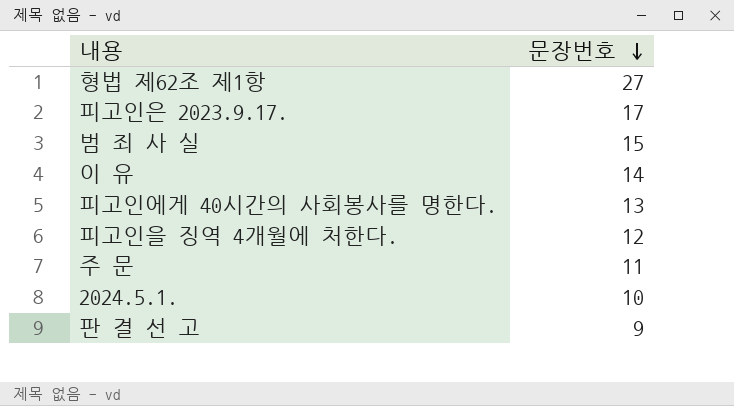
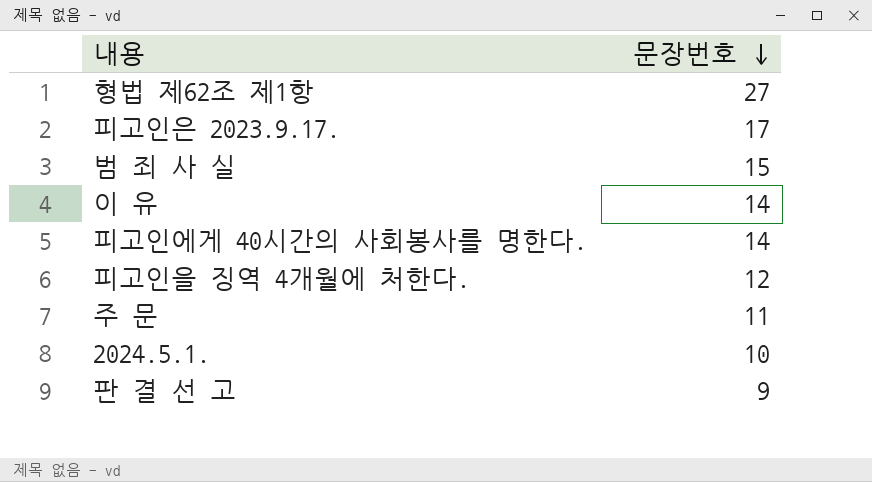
피고인에게 40시간의 사회봉사를 명한다. | 문장번호: 13 -> 14

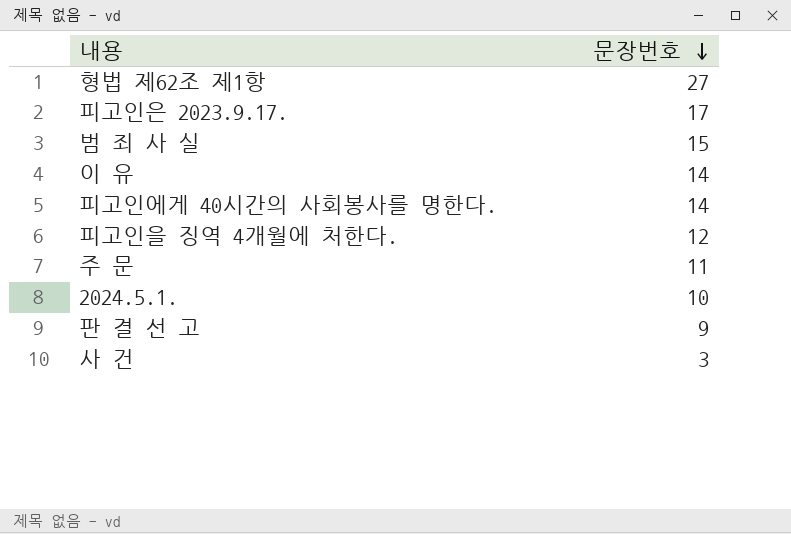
row 사 건: none -> 3

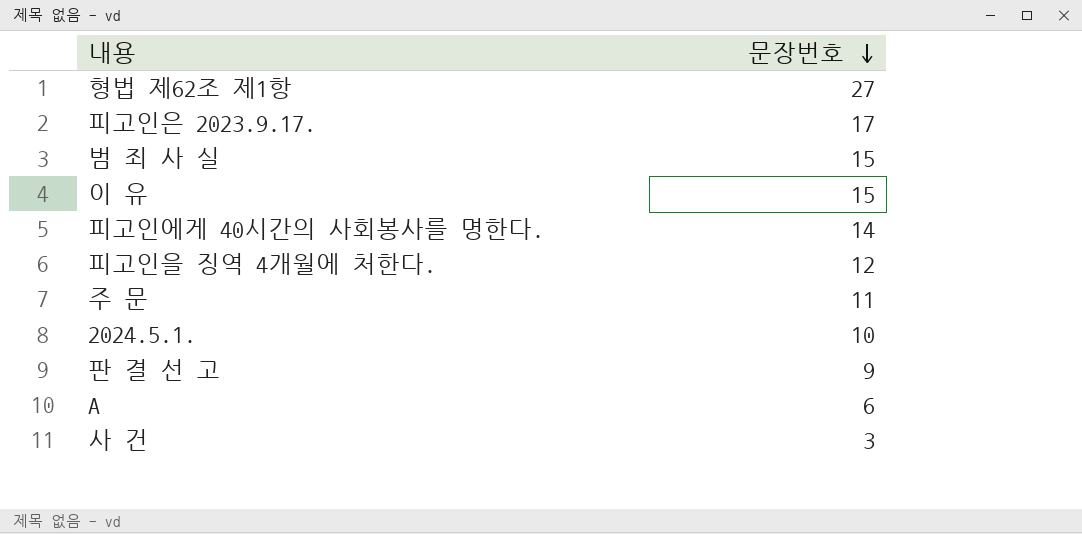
이 유 | 문장번호: 14 -> 15
row A: none -> 6

